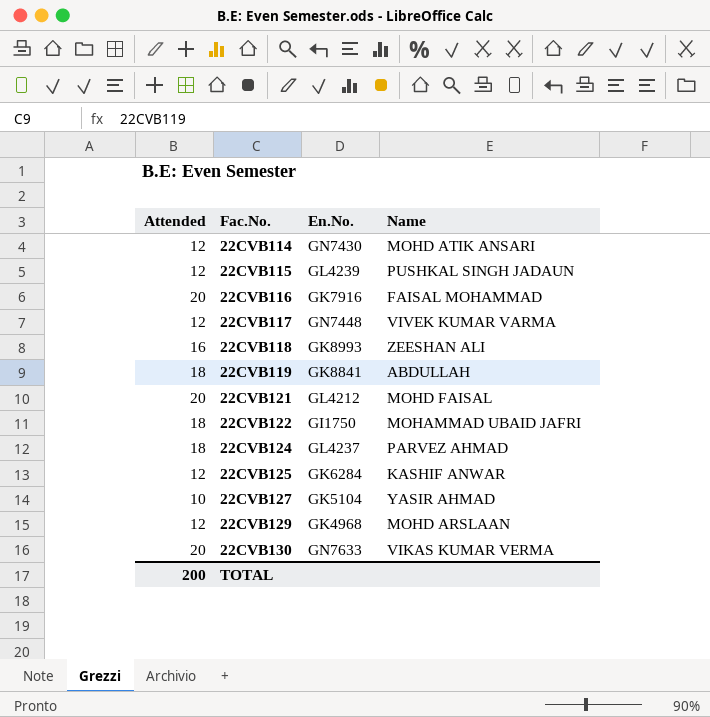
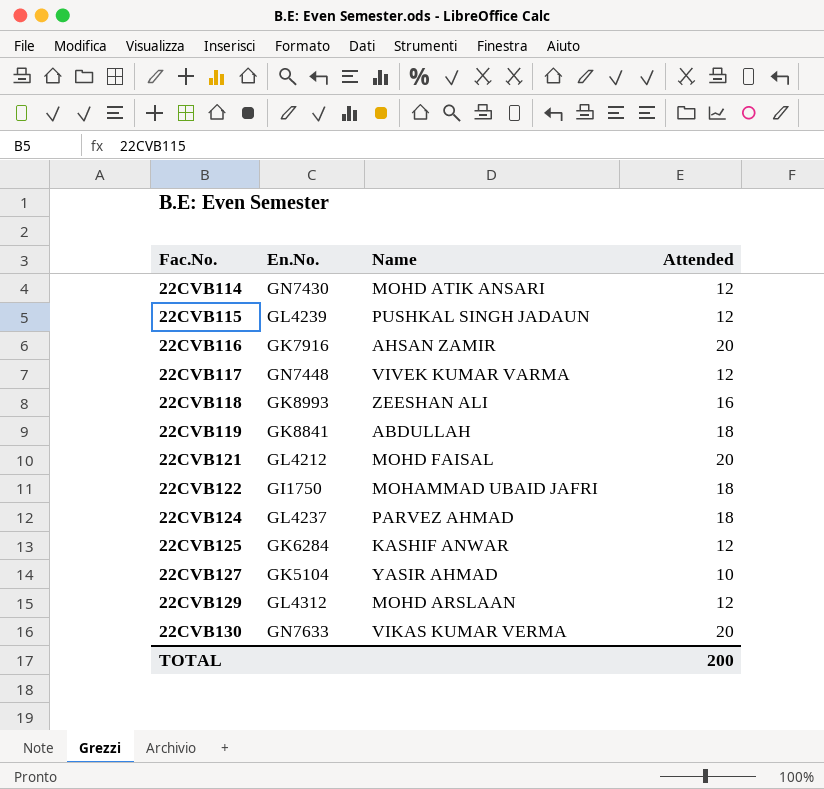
column Attended | position: 1 -> 4
22CVB116 | Name: FAISAL MOHAMMAD -> AHSAN ZAMIR
22CVB129 | En.No.: GK4968 -> GL4312

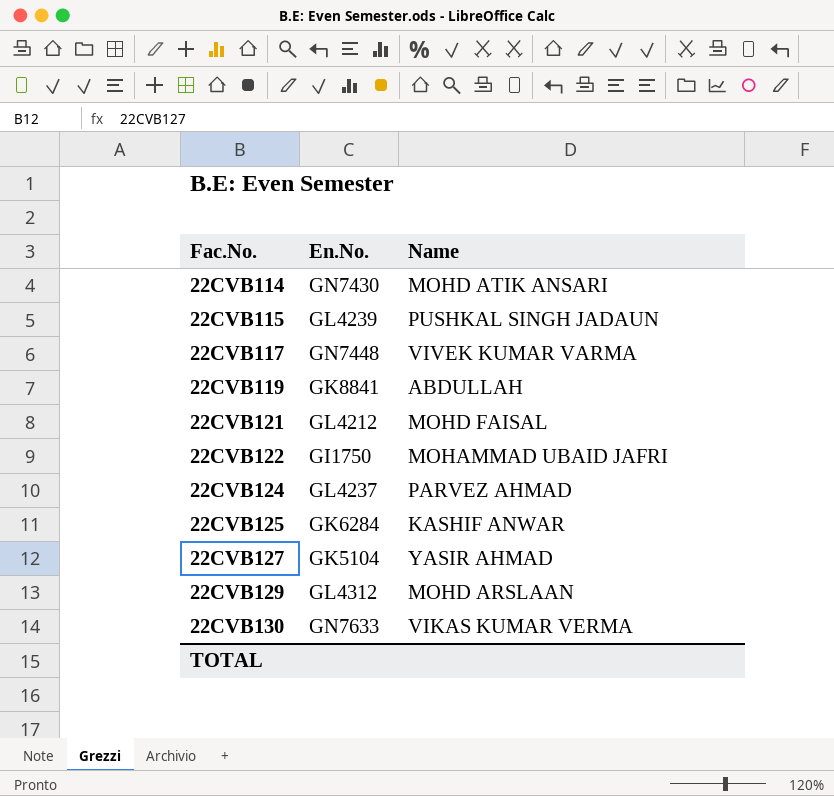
column Attended | position: 4 -> none
row 22CVB116: GK7916 | AHSAN ZAMIR | 20 -> none
row 22CVB118: GK8993 | ZEESHAN ALI | 16 -> none

